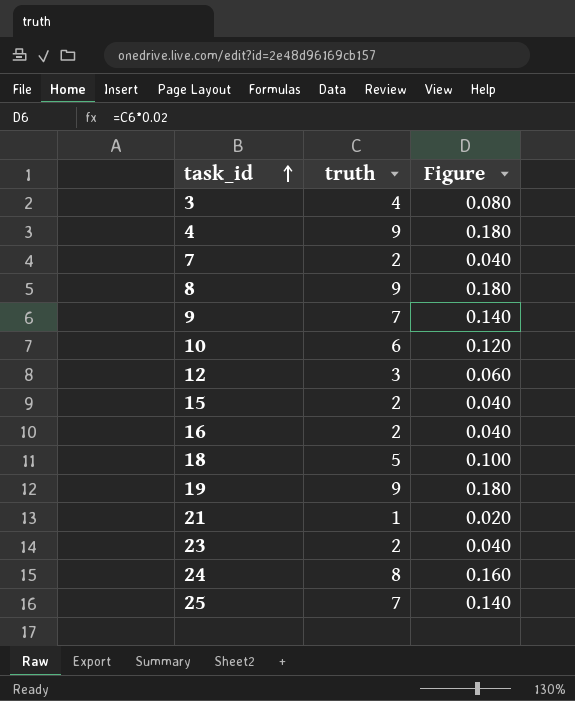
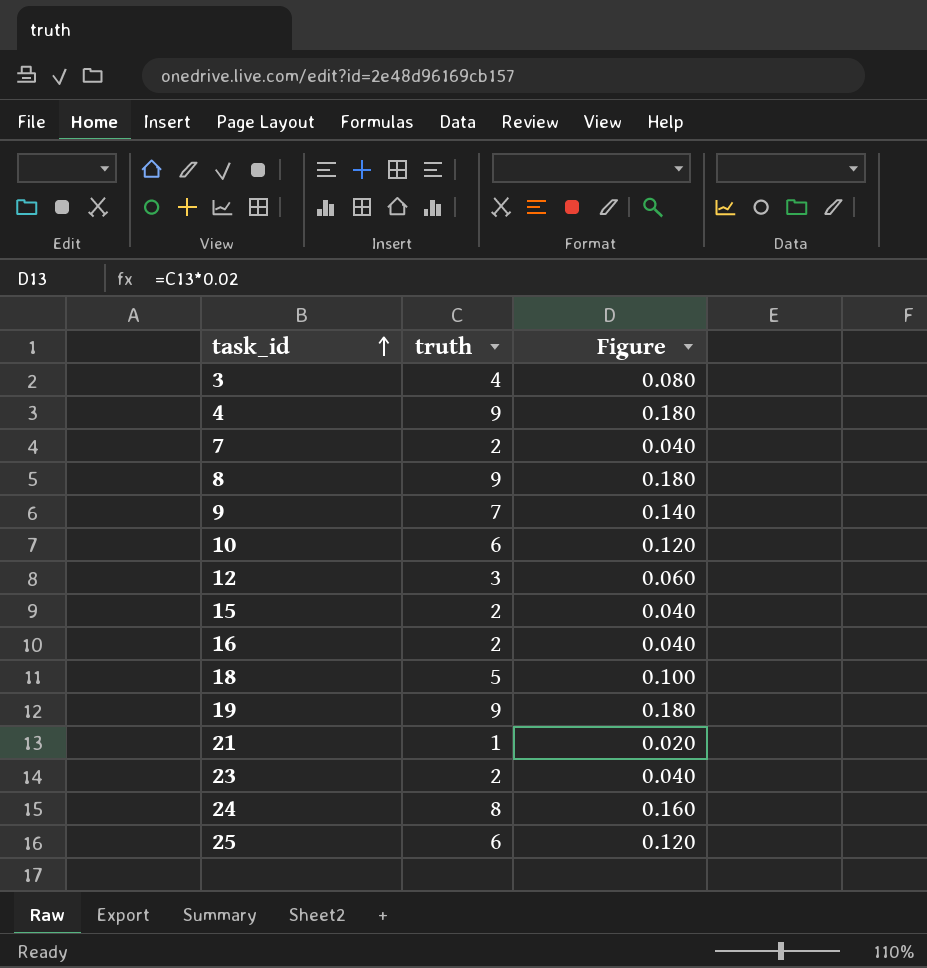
25 | truth: 7 -> 6
25 | Figure: 0.140 -> 0.120

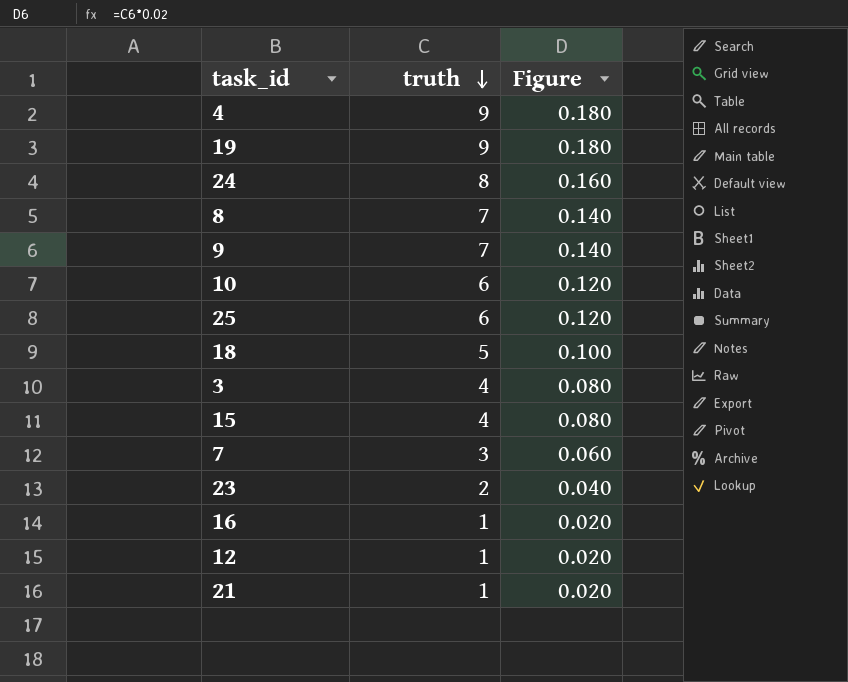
row order: task_id ascending -> truth descending
8 | truth: 9 -> 7
8 | Figure: 0.180 -> 0.140
15 | truth: 2 -> 4
15 | Figure: 0.040 -> 0.080
7 | truth: 2 -> 3
7 | Figure: 0.040 -> 0.060
16 | truth: 2 -> 1
16 | Figure: 0.040 -> 0.020
12 | truth: 3 -> 1
12 | Figure: 0.060 -> 0.020

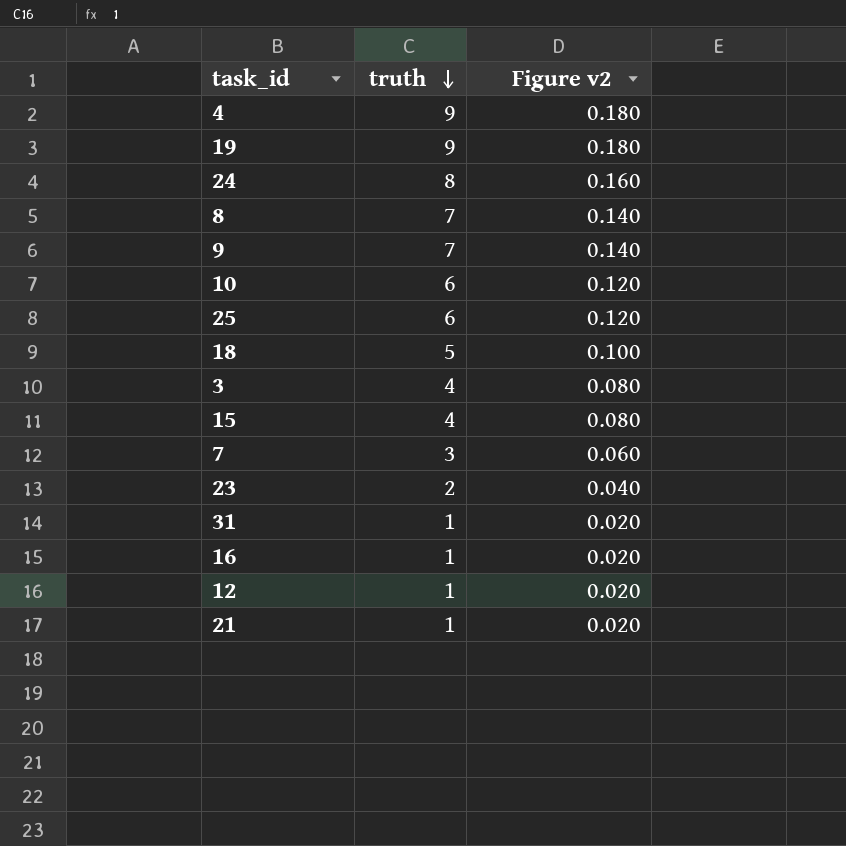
column name: Figure -> Figure v2
row 31: none -> 1 | 0.020

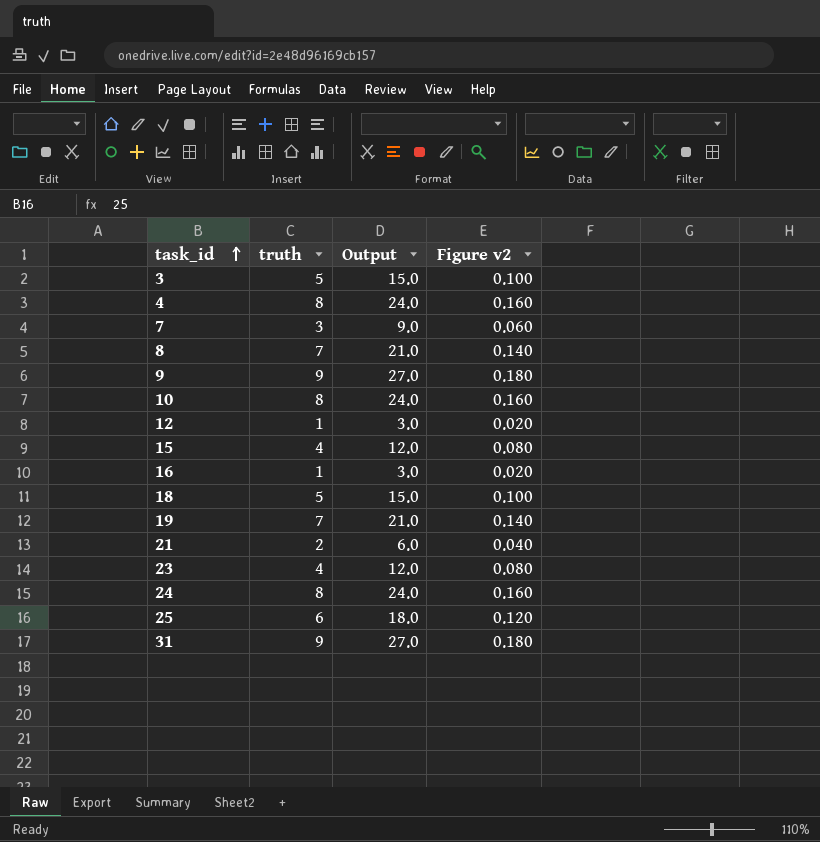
row order: truth descending -> task_id ascending
column Output | formula: none -> [truth] * 3
3 | truth: 4 -> 5
3 | Figure v2: 0.080 -> 0.100
4 | truth: 9 -> 8
4 | Figure v2: 0.180 -> 0.160
9 | truth: 7 -> 9
9 | Figure v2: 0.140 -> 0.180
10 | truth: 6 -> 8
10 | Figure v2: 0.120 -> 0.160
19 | truth: 9 -> 7
19 | Figure v2: 0.180 -> 0.140
21 | truth: 1 -> 2
21 | Figure v2: 0.020 -> 0.040
23 | truth: 2 -> 4
23 | Figure v2: 0.040 -> 0.080
31 | truth: 1 -> 9
31 | Figure v2: 0.020 -> 0.180

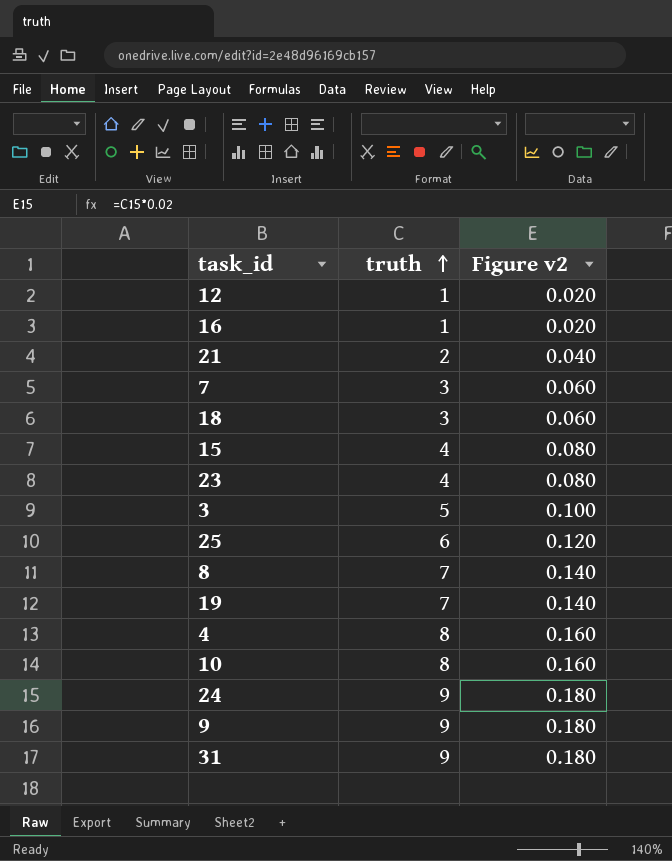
row order: task_id ascending -> truth ascending
column Output | formula: [truth] * 3 -> none
18 | truth: 5 -> 3
18 | Figure v2: 0.100 -> 0.060
24 | truth: 8 -> 9
24 | Figure v2: 0.160 -> 0.180

